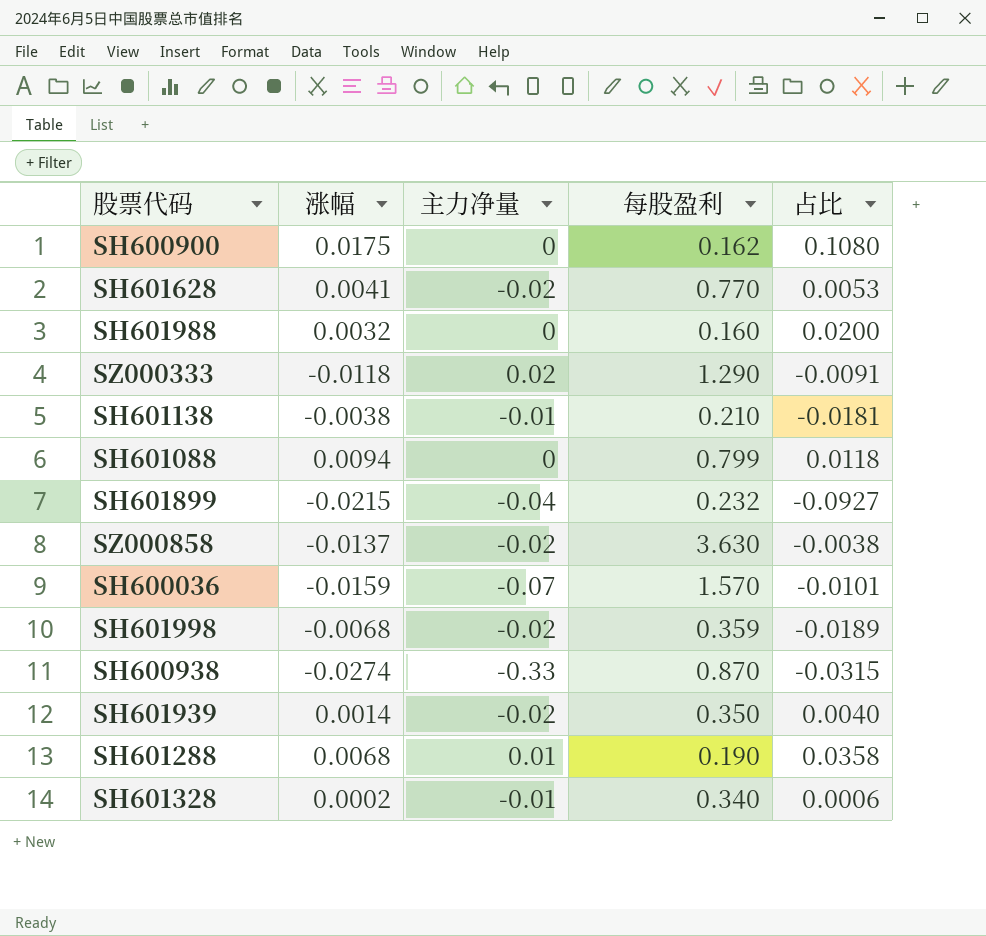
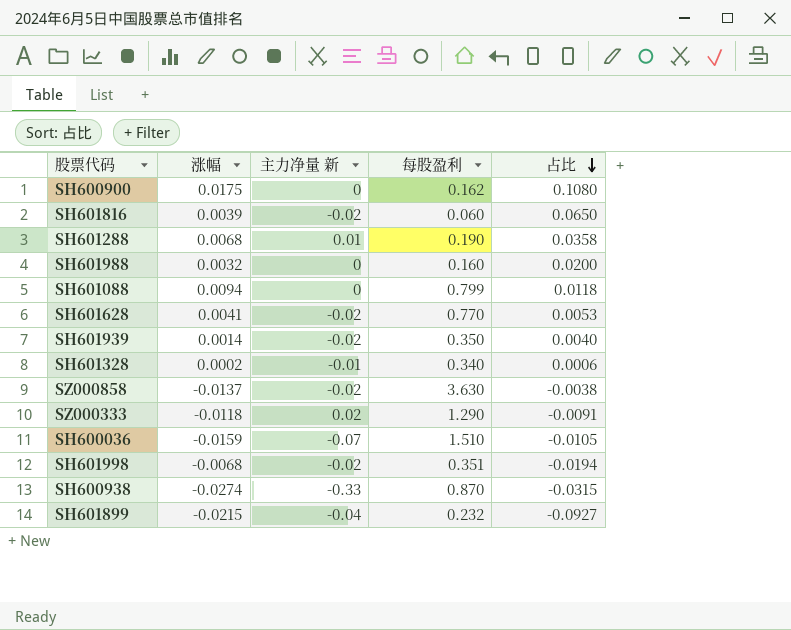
row order: none -> 占比 descending
column name: 主力净量 -> 主力净量 新
row SH601138: -0.0038 | -0.01 | 0.210 | -0.0181 -> none
row SH601816: none -> 0.0039 | -0.02 | 0.060 | 0.0650
SH600036 | 每股盈利: 1.570 -> 1.510
SH600036 | 占比: -0.0101 -> -0.0105
SH601998 | 每股盈利: 0.359 -> 0.351
SH601998 | 占比: -0.0189 -> -0.0194

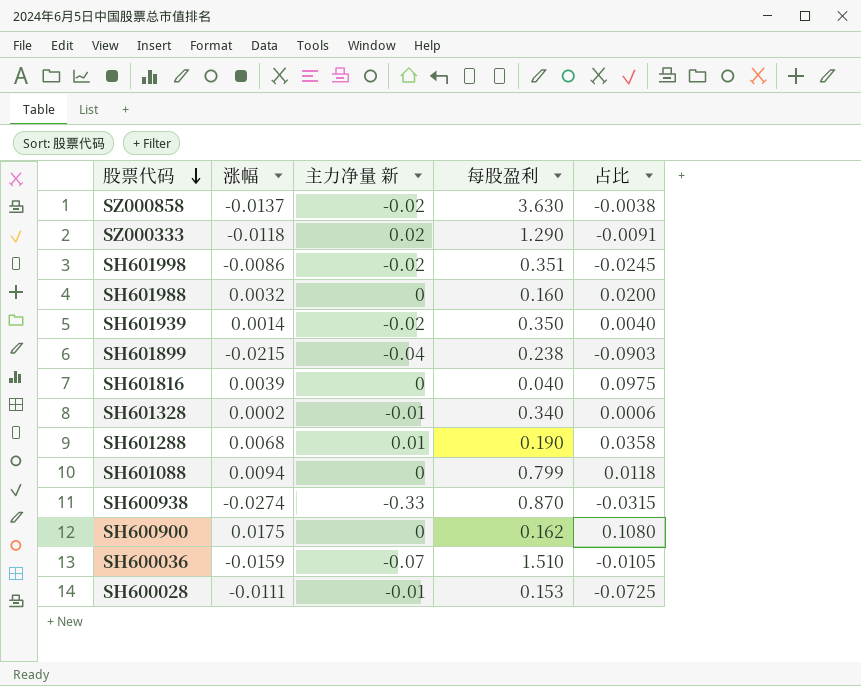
row order: 占比 descending -> 股票代码 descending
row SH601628: 0.0041 | -0.02 | 0.770 | 0.0053 -> none
SH601998 | 涨幅: -0.0068 -> -0.0086
SH601998 | 占比: -0.0194 -> -0.0245
SH601899 | 每股盈利: 0.232 -> 0.238
SH601899 | 占比: -0.0927 -> -0.0903
SH601816 | 主力净量 新: -0.02 -> 0
SH601816 | 每股盈利: 0.060 -> 0.040
SH601816 | 占比: 0.0650 -> 0.0975
row SH600028: none -> -0.0111 | -0.01 | 0.153 | -0.0725

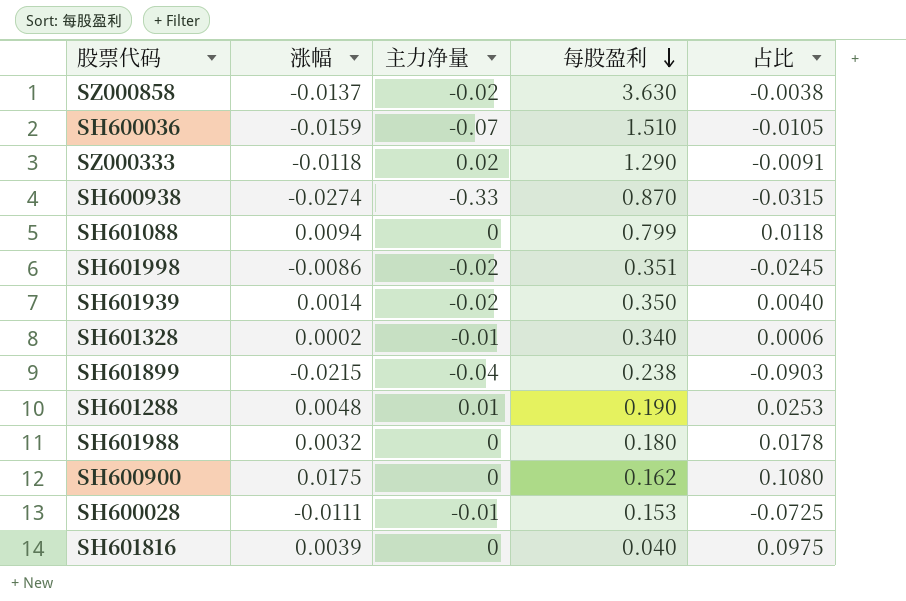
row order: 股票代码 descending -> 每股盈利 descending
column name: 主力净量 新 -> 主力净量
SH601288 | 涨幅: 0.0068 -> 0.0048
SH601288 | 占比: 0.0358 -> 0.0253
SH601988 | 每股盈利: 0.160 -> 0.180
SH601988 | 占比: 0.0200 -> 0.0178

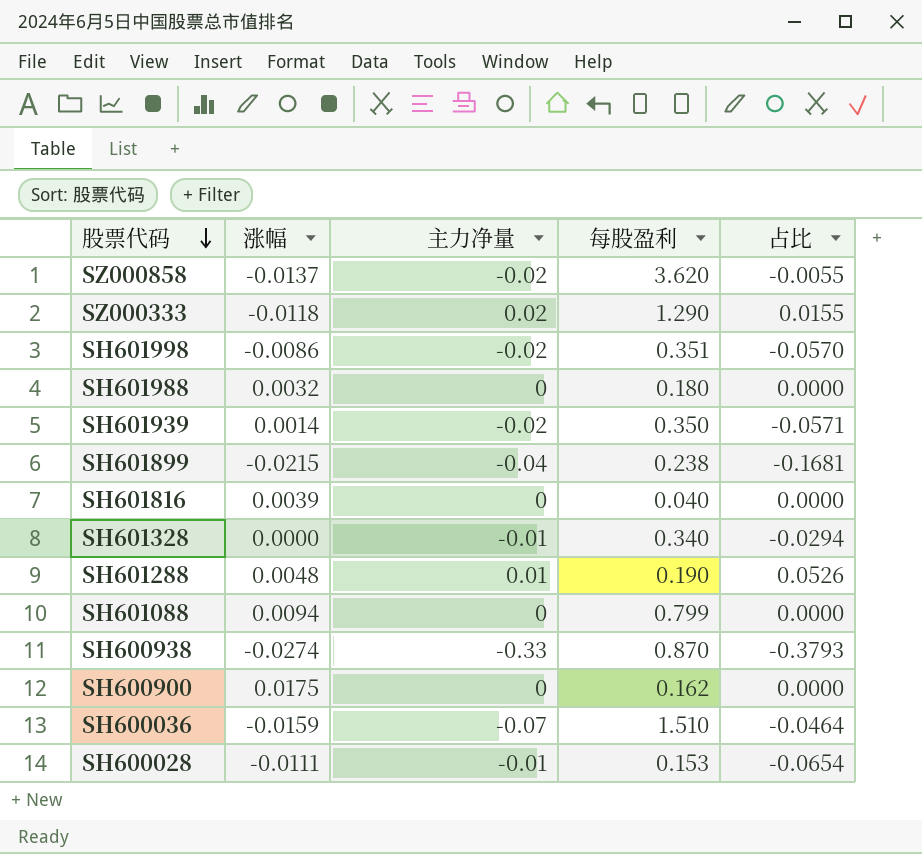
row order: 每股盈利 descending -> 股票代码 descending
column 占比 | formula: [涨幅] / [每股盈利] -> [主力净量] / [每股盈利]
SZ000858 | 每股盈利: 3.630 -> 3.620
SH601328 | 涨幅: 0.0002 -> 0.0000

